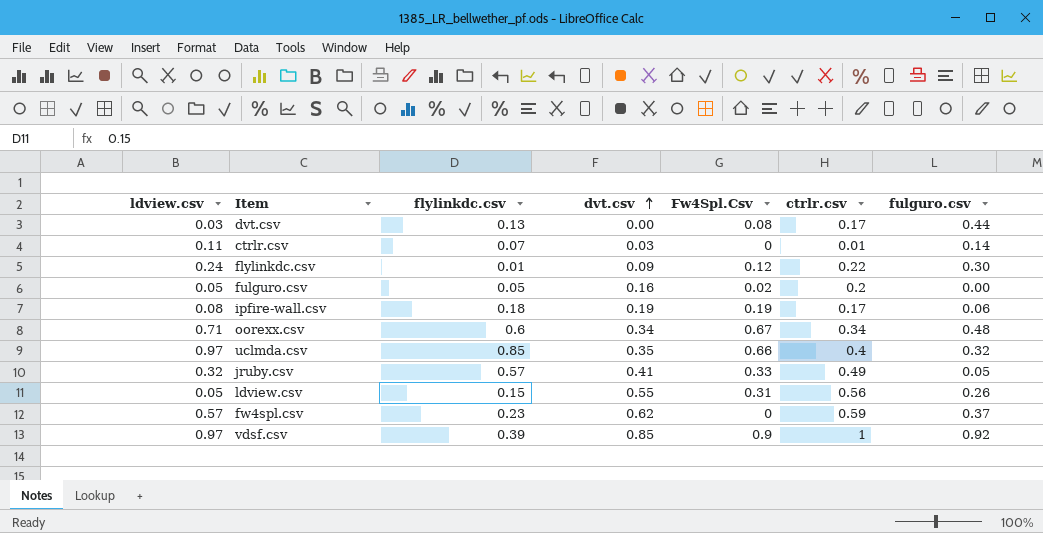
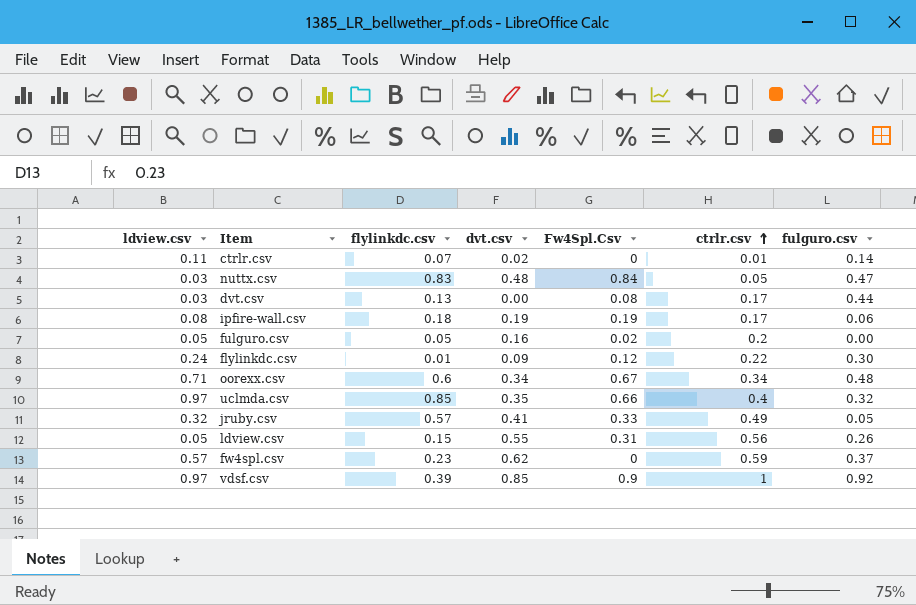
row order: dvt.csv ascending -> ctrlr.csv ascending
ctrlr.csv | dvt.csv: 0.03 -> 0.02
row nuttx.csv: none -> 0.03 | 0.83 | 0.48 | 0.84 | 0.05 | 0.47

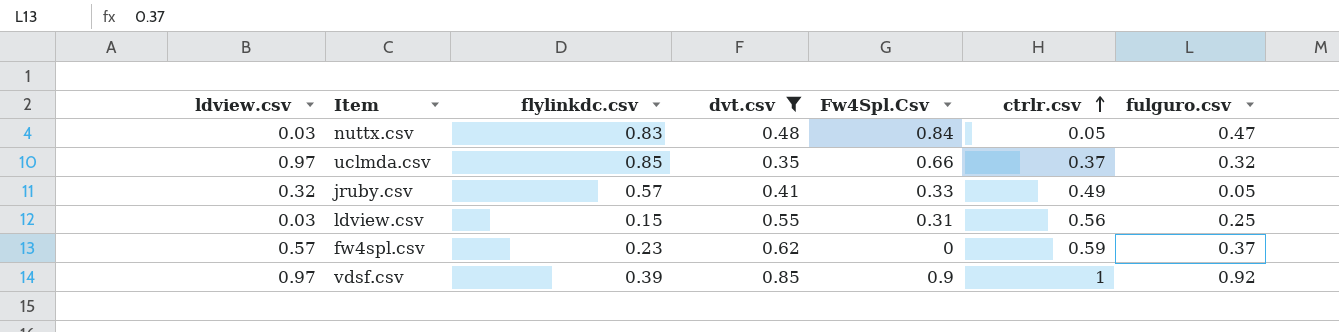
filter: none -> dvt.csv >= 0.35
uclmda.csv | ctrlr.csv: 0.4 -> 0.37
ldview.csv | ldview.csv: 0.05 -> 0.03
ldview.csv | fulguro.csv: 0.26 -> 0.25

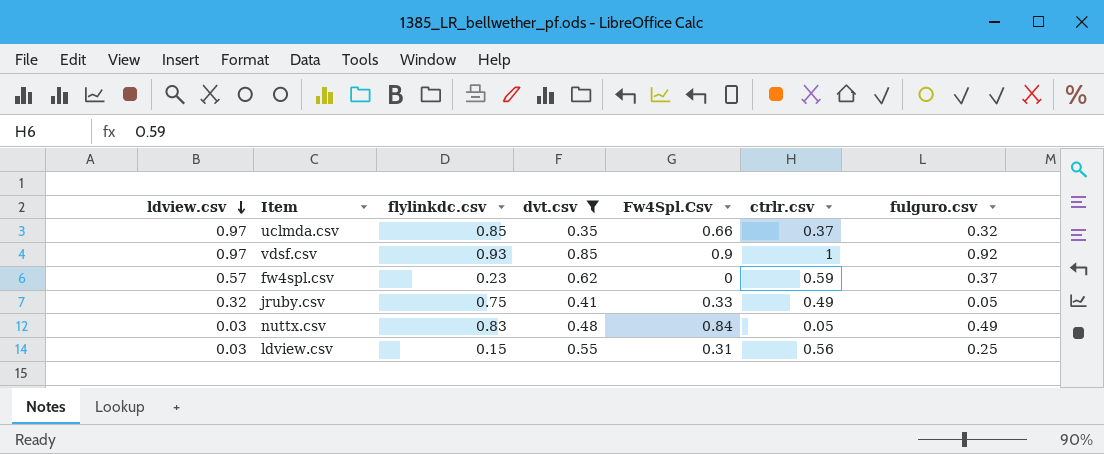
row order: ctrlr.csv ascending -> ldview.csv descending
vdsf.csv | flylinkdc.csv: 0.39 -> 0.93
jruby.csv | flylinkdc.csv: 0.57 -> 0.75
nuttx.csv | fulguro.csv: 0.47 -> 0.49

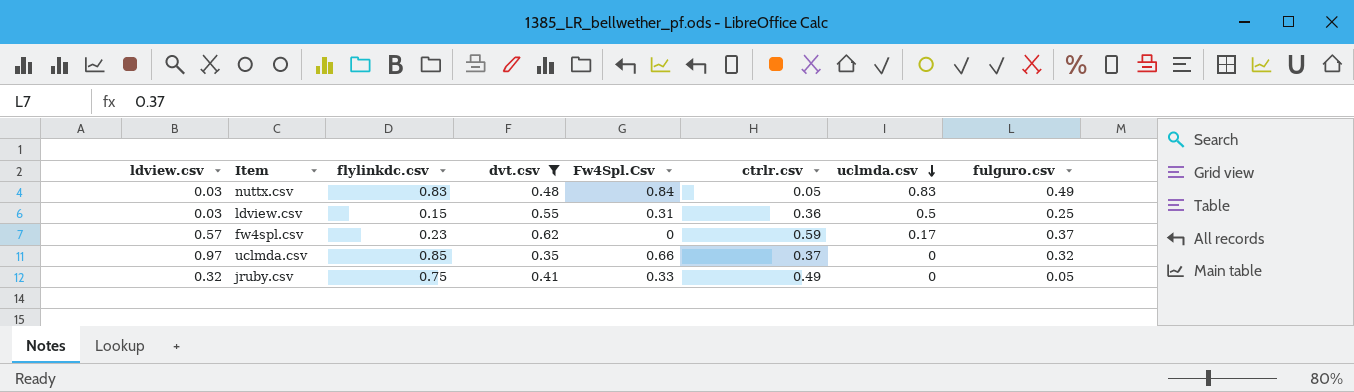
row order: ldview.csv descending -> uclmda.csv descending
column uclmda.csv | position: none -> 7
row vdsf.csv: 0.97 | 0.93 | 0.85 | 0.9 | 1 | 0.92 -> none
ldview.csv | ctrlr.csv: 0.56 -> 0.36

